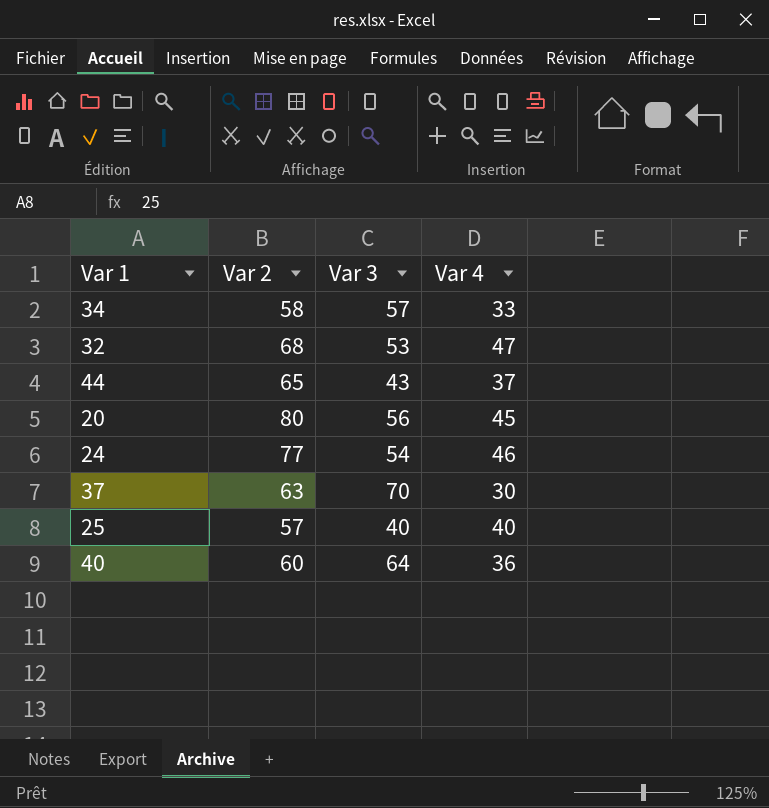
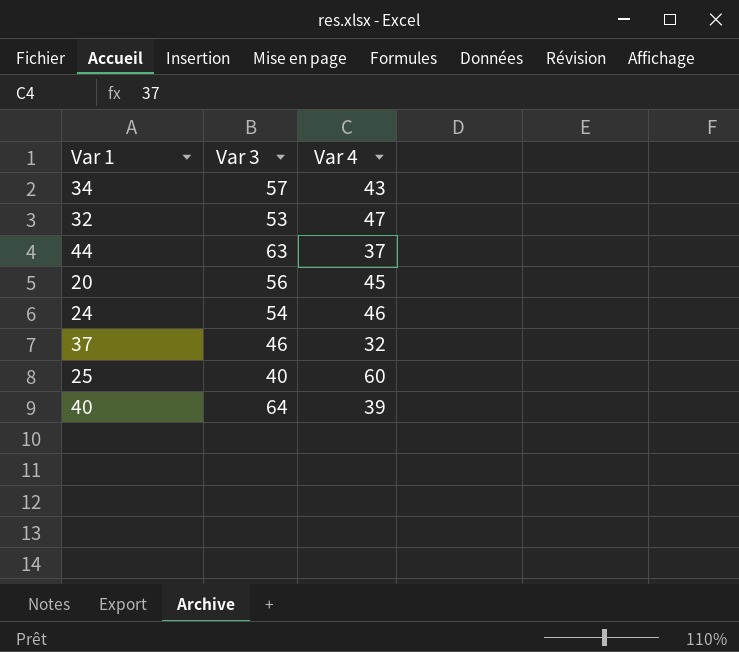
column Var 2 | position: 2 -> none
34 | Var 4: 33 -> 43
44 | Var 3: 43 -> 63
37 | Var 3: 70 -> 46
37 | Var 4: 30 -> 32
25 | Var 4: 40 -> 60
40 | Var 4: 36 -> 39

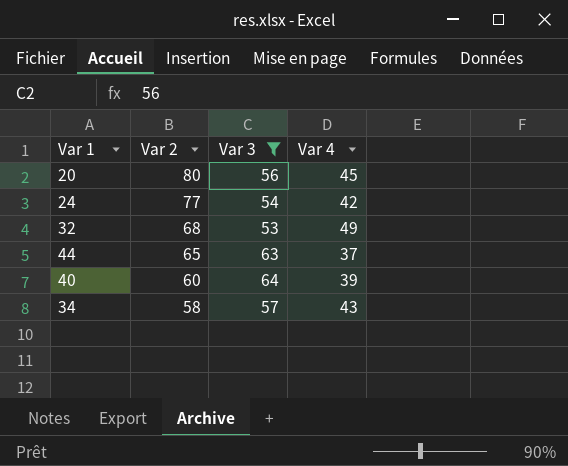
filter: none -> Var 3 >= 53
row order: none -> Var 2 descending
column Var 2 | position: none -> 2
24 | Var 4: 46 -> 42
32 | Var 4: 47 -> 49

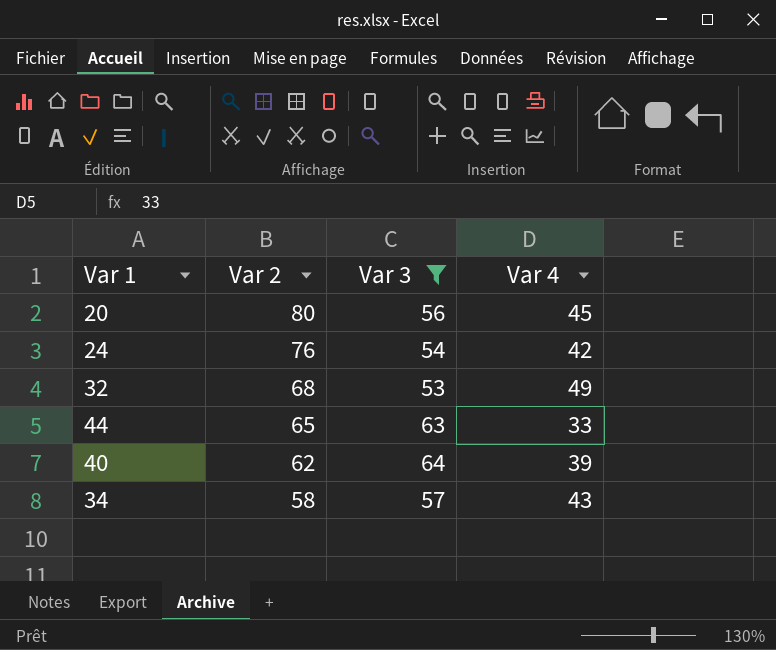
24 | Var 2: 77 -> 76
44 | Var 4: 37 -> 33
40 | Var 2: 60 -> 62

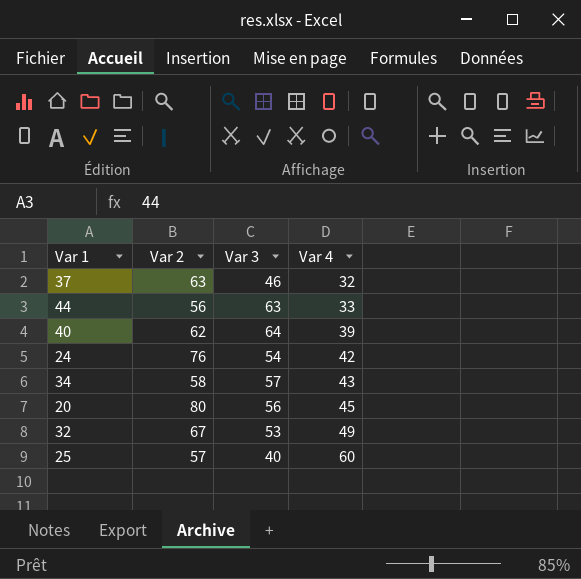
filter: Var 3 >= 53 -> none
row order: Var 2 descending -> Var 4 ascending
44 | Var 2: 65 -> 56
32 | Var 2: 68 -> 67

